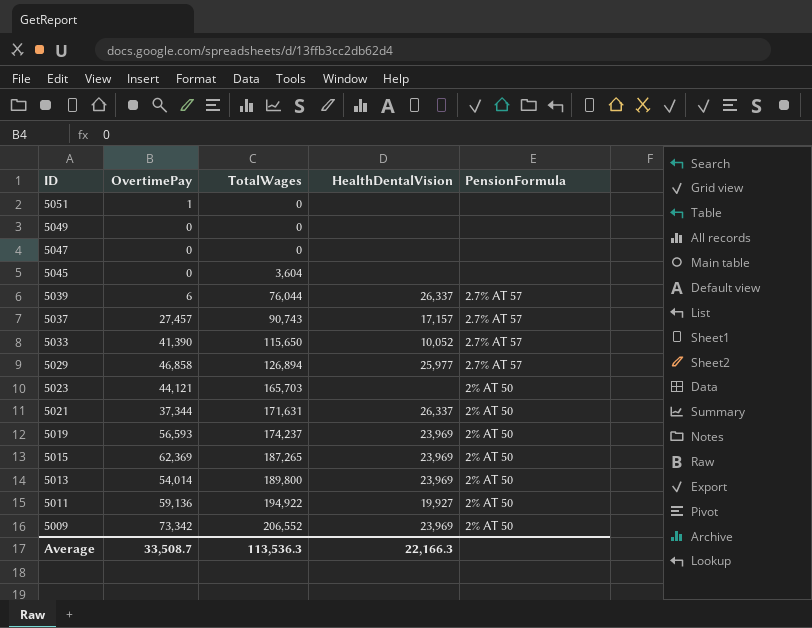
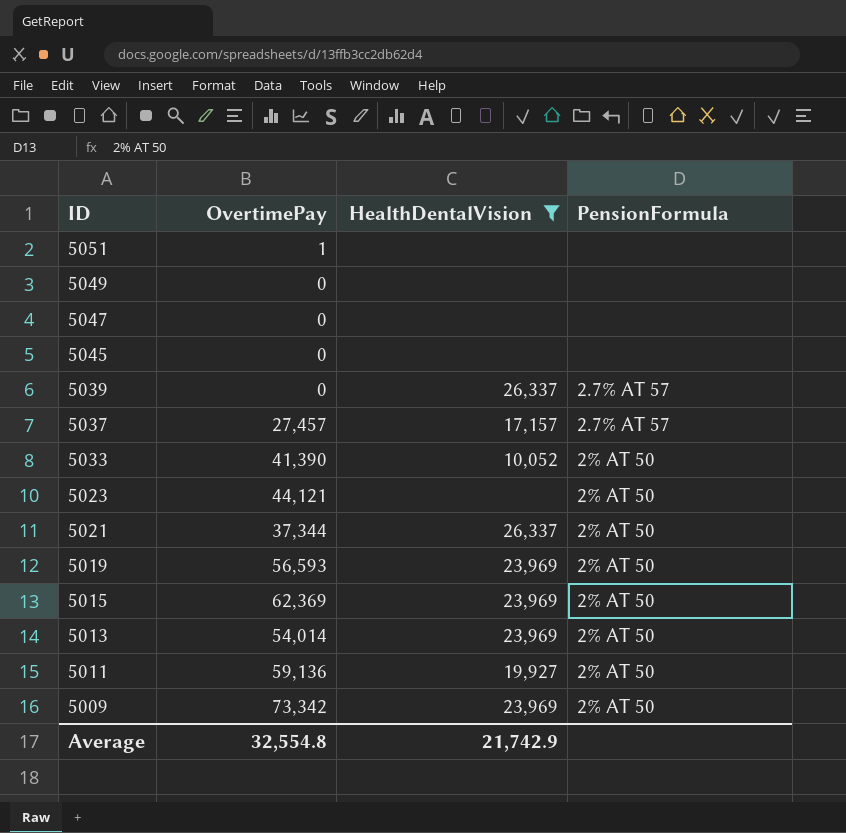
filter: none -> HealthDentalVision != 25,977
column TotalWages | position: 3 -> none
5039 | OvertimePay: 6 -> 0
5033 | PensionFormula: 2.7% AT 57 -> 2% AT 50
Average | OvertimePay: 33,508.7 -> 32,554.8
Average | HealthDentalVision: 22,166.3 -> 21,742.9

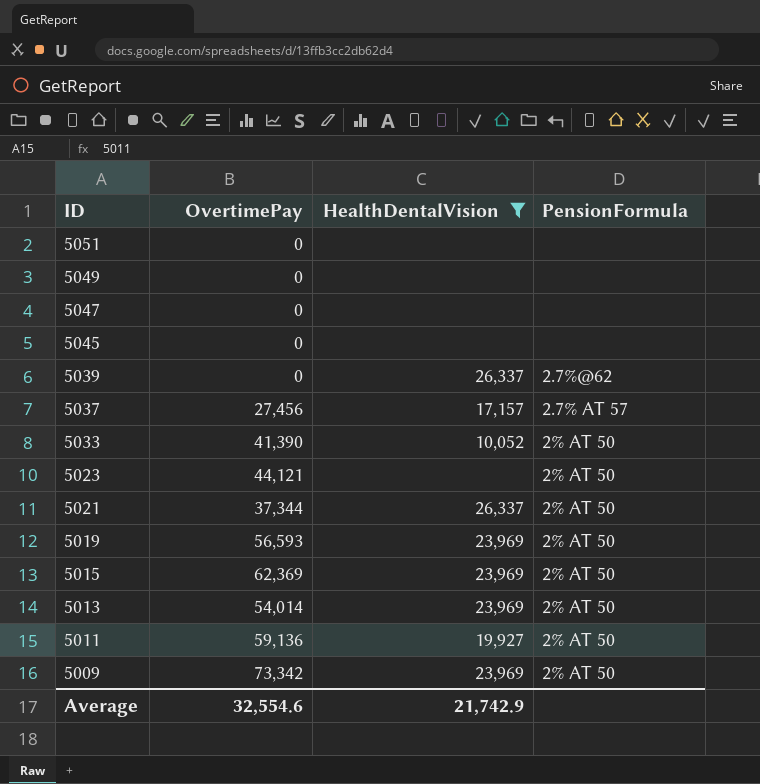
5051 | OvertimePay: 1 -> 0
5039 | PensionFormula: 2.7% AT 57 -> 2.7%@62
5037 | OvertimePay: 27,457 -> 27,456
Average | OvertimePay: 32,554.8 -> 32,554.6

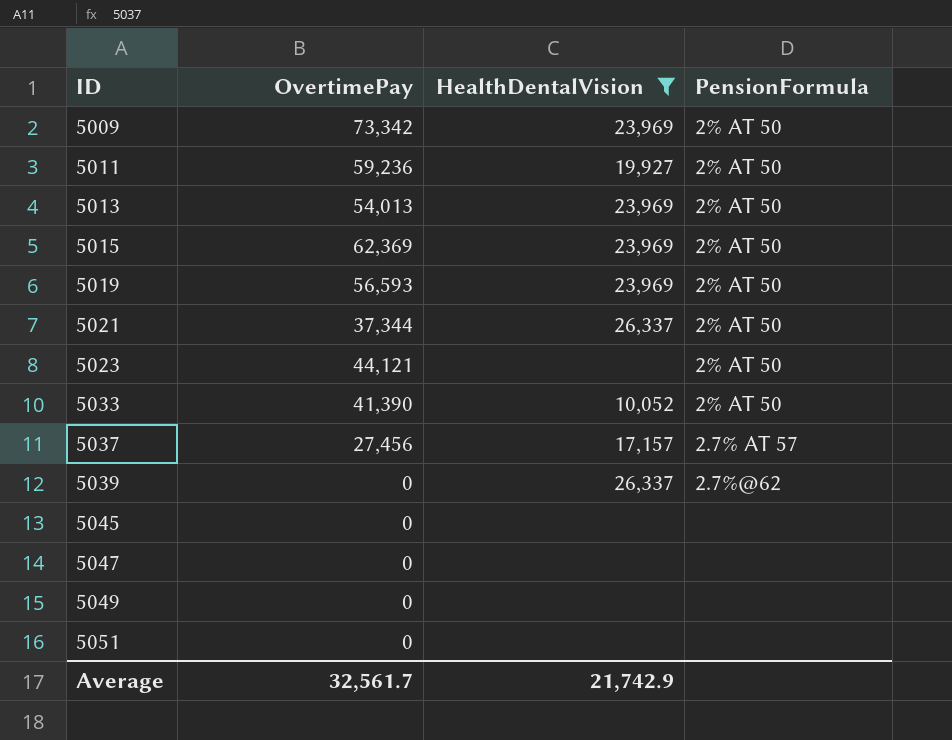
row order: ID descending -> ID ascending
5011 | OvertimePay: 59,136 -> 59,236
5013 | OvertimePay: 54,014 -> 54,013
Average | OvertimePay: 32,554.6 -> 32,561.7

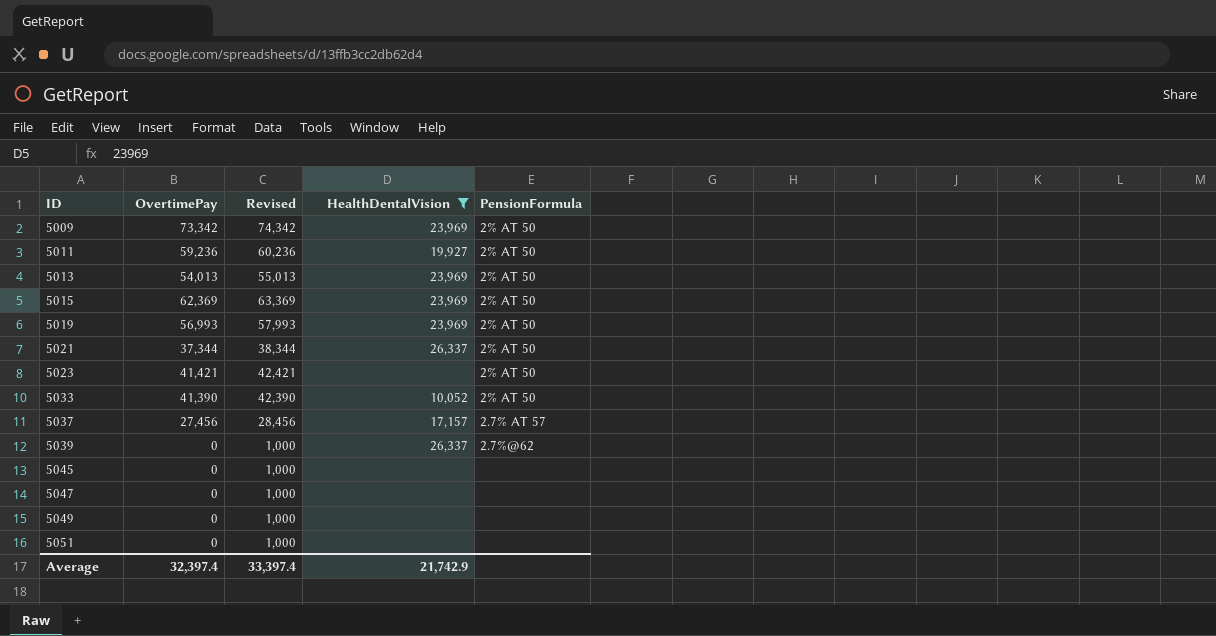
column Revised | formula: none -> [OvertimePay] + 1000
5019 | OvertimePay: 56,593 -> 56,993
5023 | OvertimePay: 44,121 -> 41,421
Average | OvertimePay: 32,561.7 -> 32,397.4

